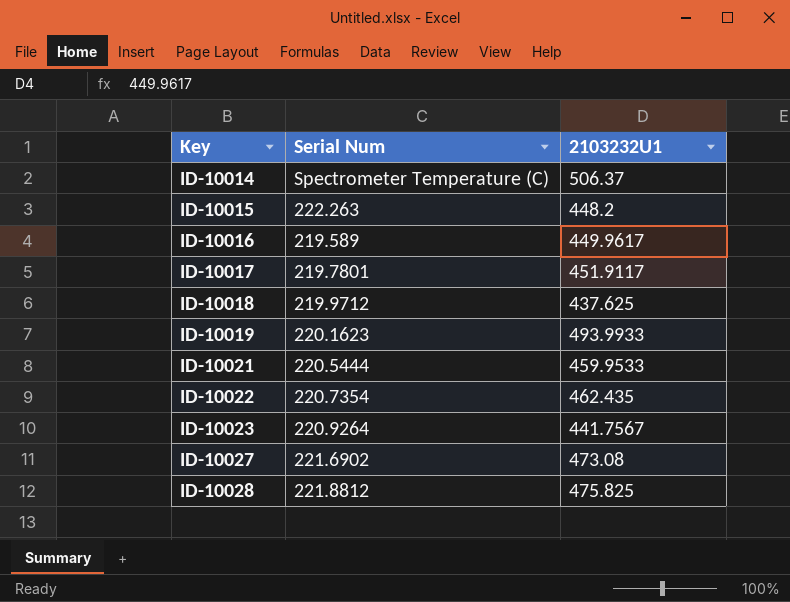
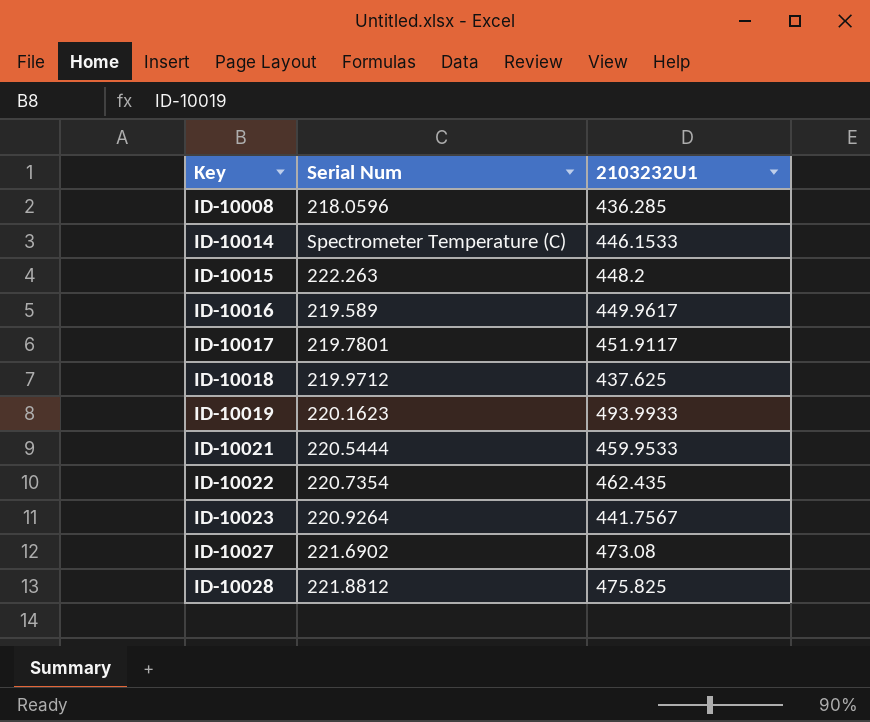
row ID-10008: none -> 218.0596 | 436.285
ID-10014 | 2103232U1: 506.37 -> 446.1533

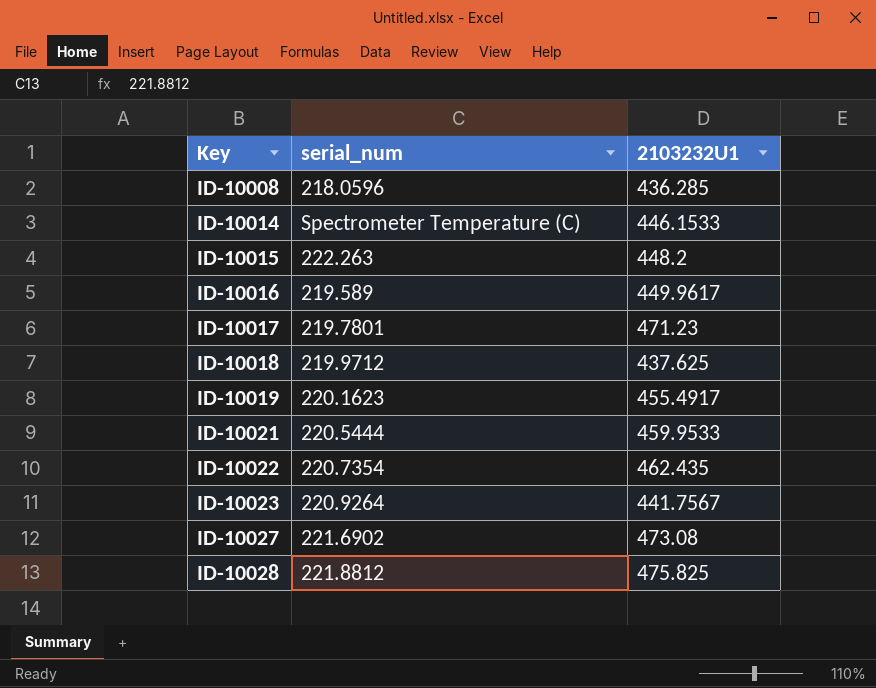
column name: Serial Num -> serial_num
ID-10017 | 2103232U1: 451.9117 -> 471.23
ID-10019 | 2103232U1: 493.9933 -> 455.4917

